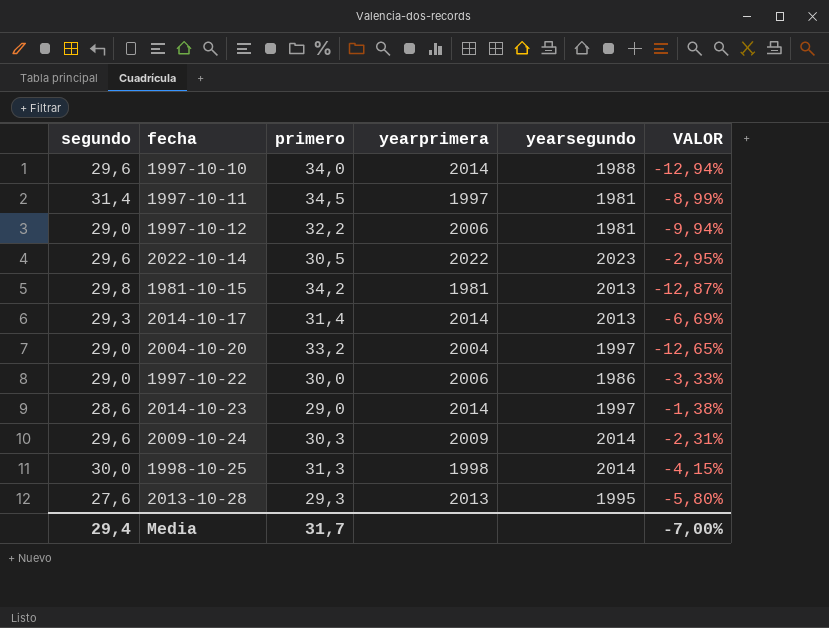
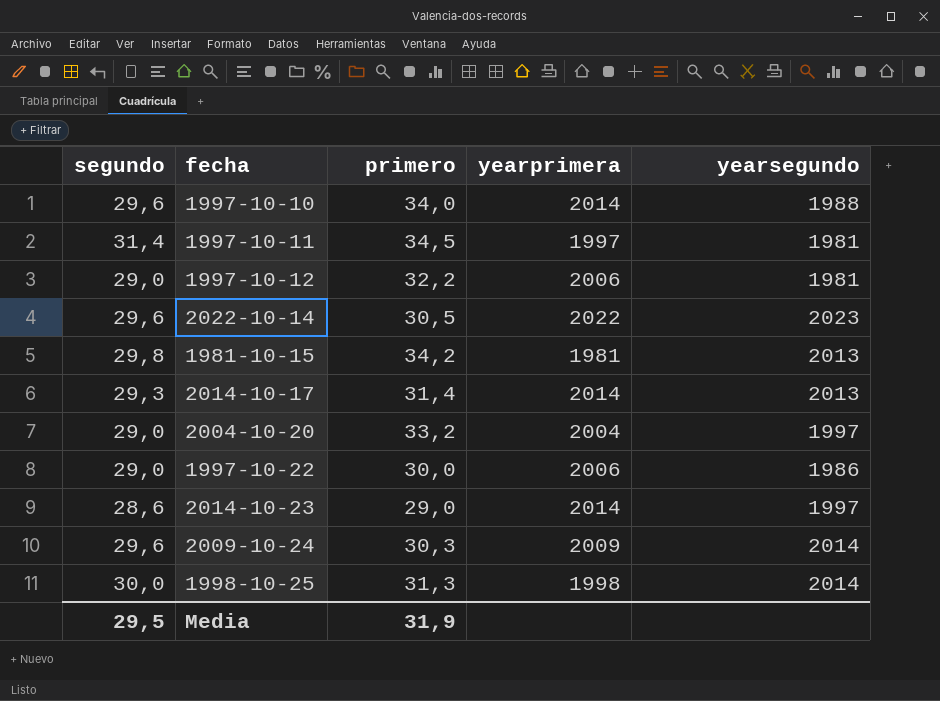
column VALOR | formula: ([segundo] - [primero]) / [primero] -> none
row 2013-10-28: 27,6 | 29,3 | 2013 | 1995 | -5,80% -> none
Media | segundo: 29,4 -> 29,5
Media | primero: 31,7 -> 31,9

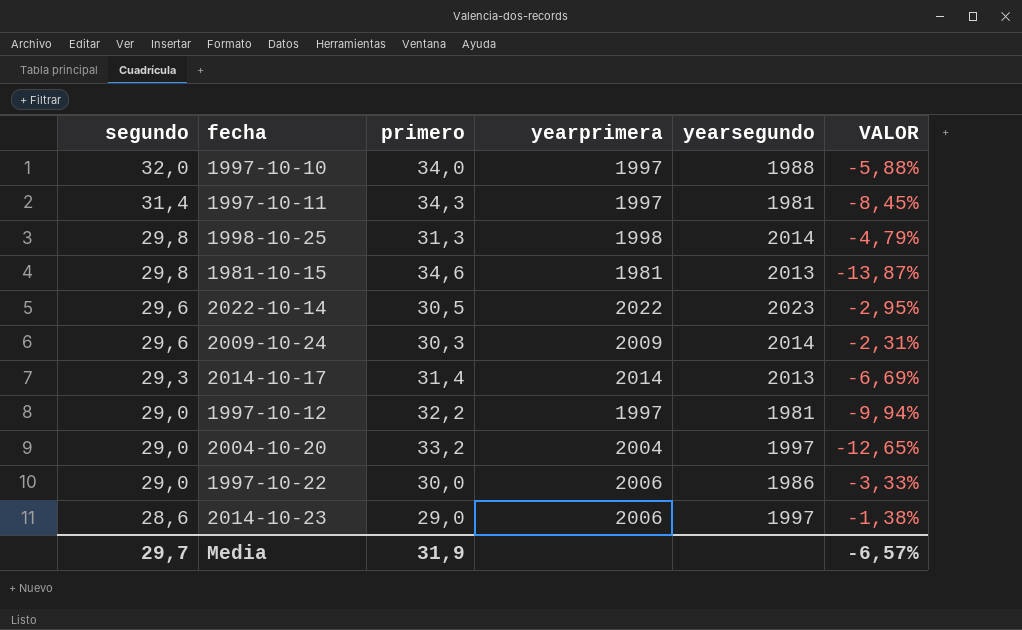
row order: none -> segundo descending
column VALOR | formula: none -> ([segundo] - [primero]) / [primero]
1997-10-10 | segundo: 29,6 -> 32,0
1997-10-10 | yearprimera: 2014 -> 1997
1997-10-11 | primero: 34,5 -> 34,3
1998-10-25 | segundo: 30,0 -> 29,8
1981-10-15 | primero: 34,2 -> 34,6
1997-10-12 | yearprimera: 2006 -> 1997
2014-10-23 | yearprimera: 2014 -> 2006
Media | segundo: 29,5 -> 29,7

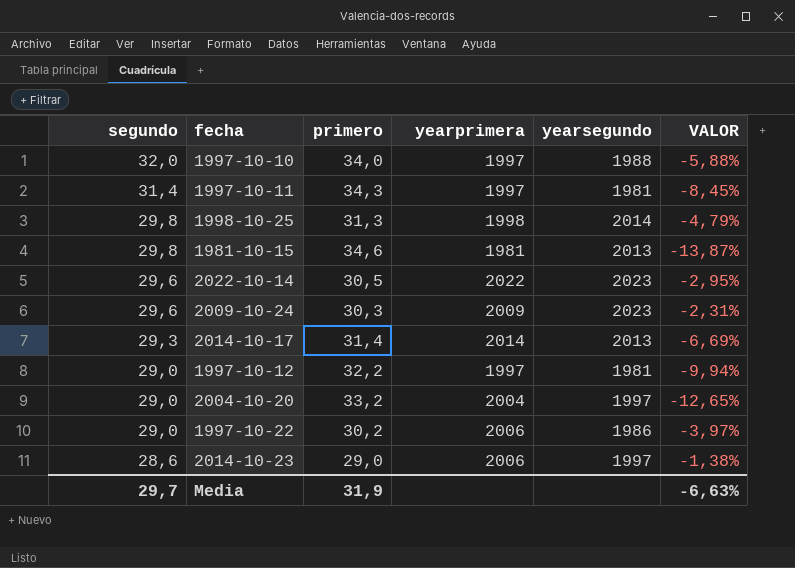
2009-10-24 | yearsegundo: 2014 -> 2023
1997-10-22 | primero: 30,0 -> 30,2
1997-10-22 | VALOR: -3,33% -> -3,97%
Media | VALOR: -6,57% -> -6,63%

